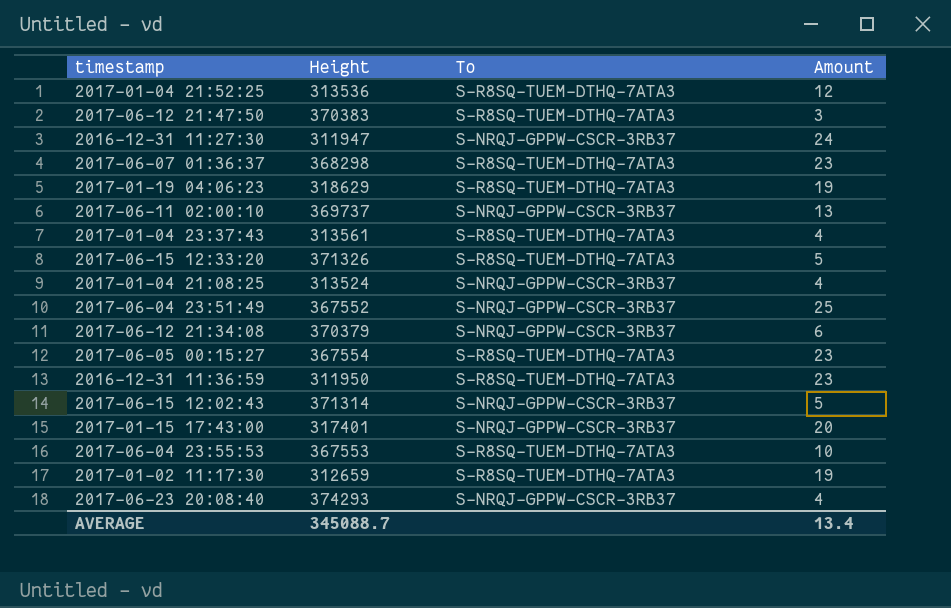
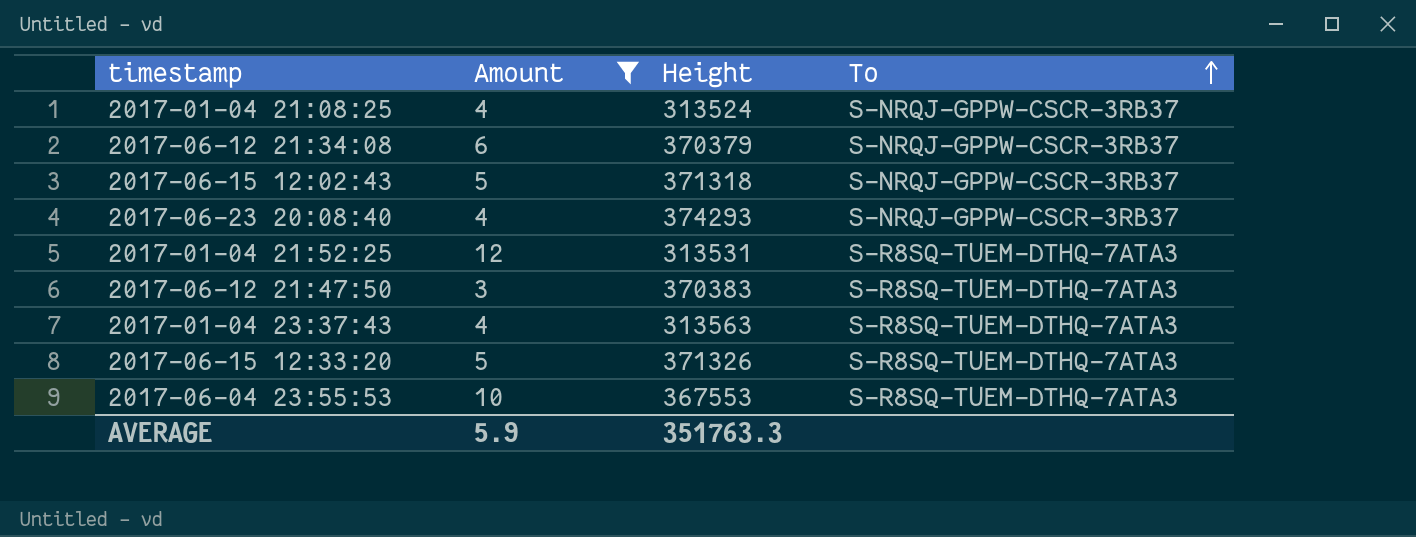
filter: none -> Amount <= 12
row order: none -> To ascending
column Amount | position: 4 -> 2
2017-06-15 12:02:43 | Height: 371314 -> 371318
2017-01-04 21:52:25 | Height: 313536 -> 313531
2017-01-04 23:37:43 | Height: 313561 -> 313563
AVERAGE | Amount: 13.4 -> 5.9
AVERAGE | Height: 345088.7 -> 351763.3

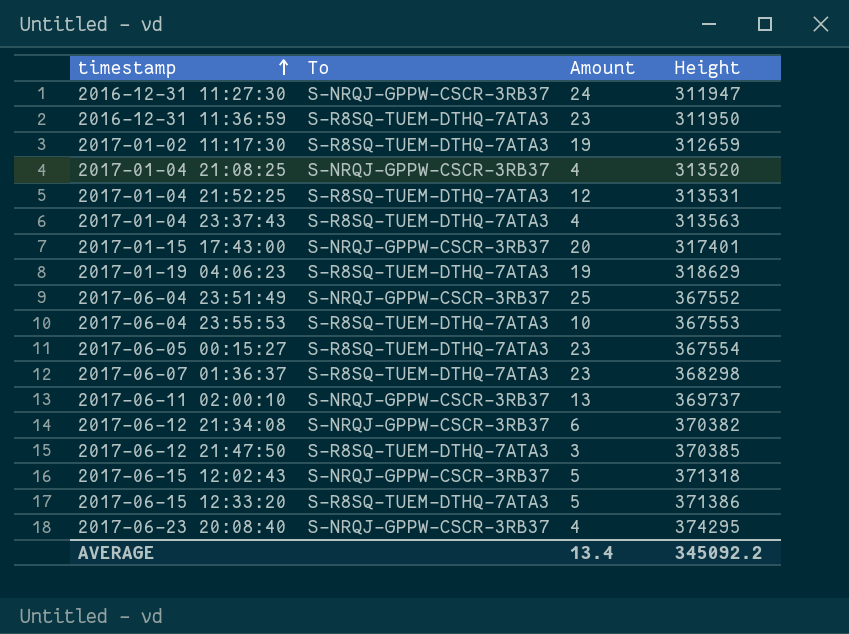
filter: Amount <= 12 -> none
row order: To ascending -> timestamp ascending
column To | position: 4 -> 2
2017-01-04 21:08:25 | Height: 313524 -> 313520
2017-06-12 21:34:08 | Height: 370379 -> 370382
2017-06-12 21:47:50 | Height: 370383 -> 370385
2017-06-15 12:33:20 | Height: 371326 -> 371386
2017-06-23 20:08:40 | Height: 374293 -> 374295
AVERAGE | Amount: 5.9 -> 13.4
AVERAGE | Height: 351763.3 -> 345092.2

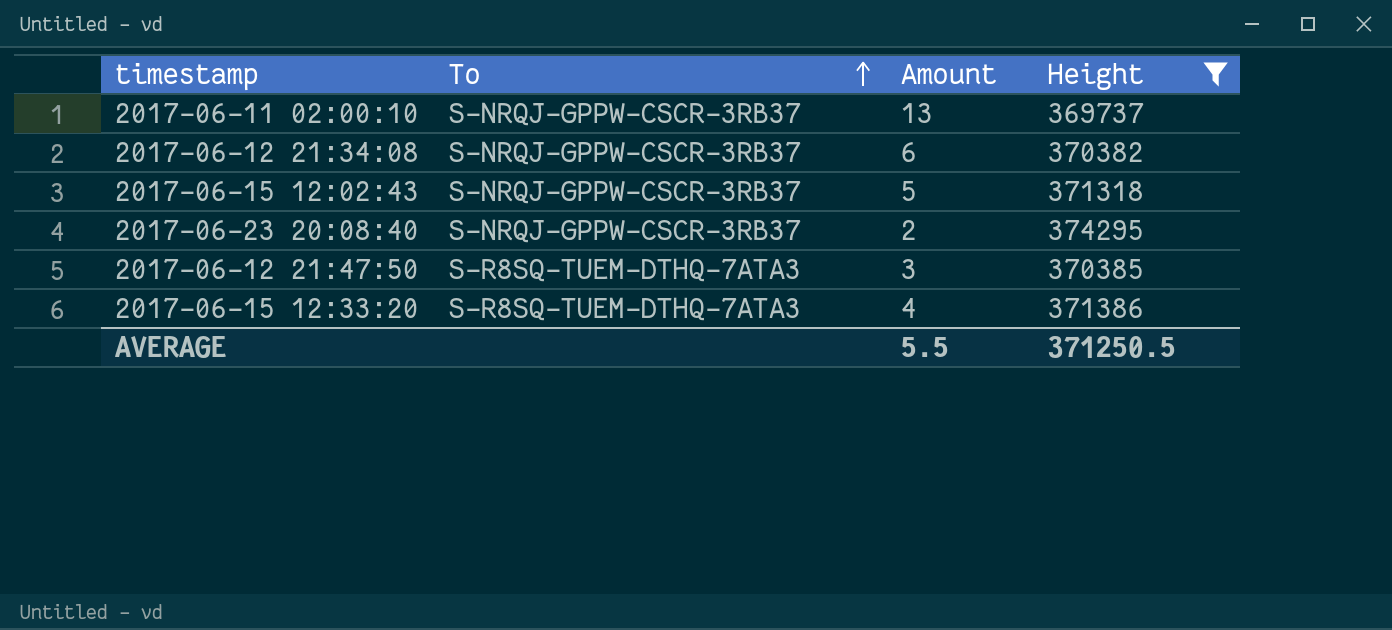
filter: none -> Height >= 369737
row order: timestamp ascending -> To ascending
2017-06-23 20:08:40 | Amount: 4 -> 2
2017-06-15 12:33:20 | Amount: 5 -> 4
AVERAGE | Amount: 13.4 -> 5.5
AVERAGE | Height: 345092.2 -> 371250.5

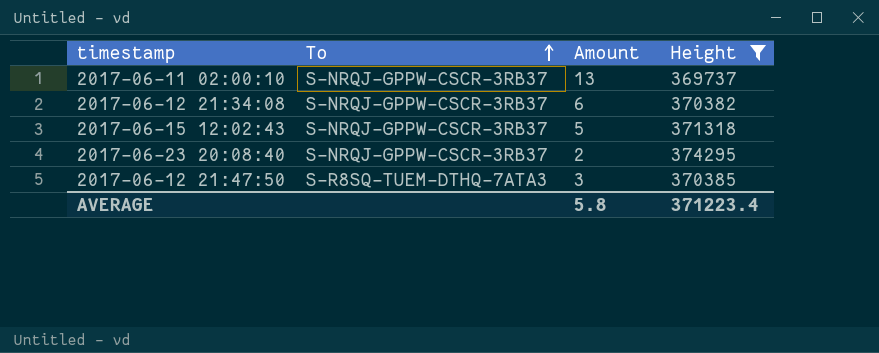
row 2017-06-15 12:33:20: S-R8SQ-TUEM-DTHQ-7ATA3 | 4 | 371386 -> none
AVERAGE | Amount: 5.5 -> 5.8
AVERAGE | Height: 371250.5 -> 371223.4

